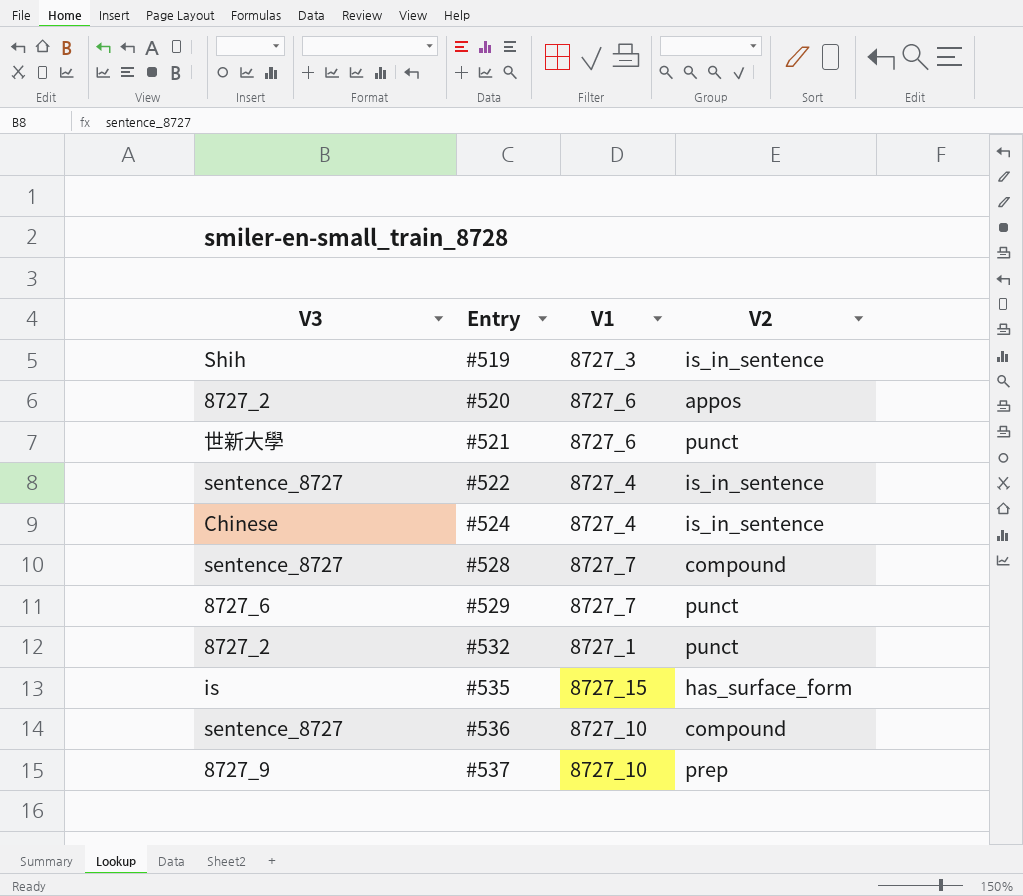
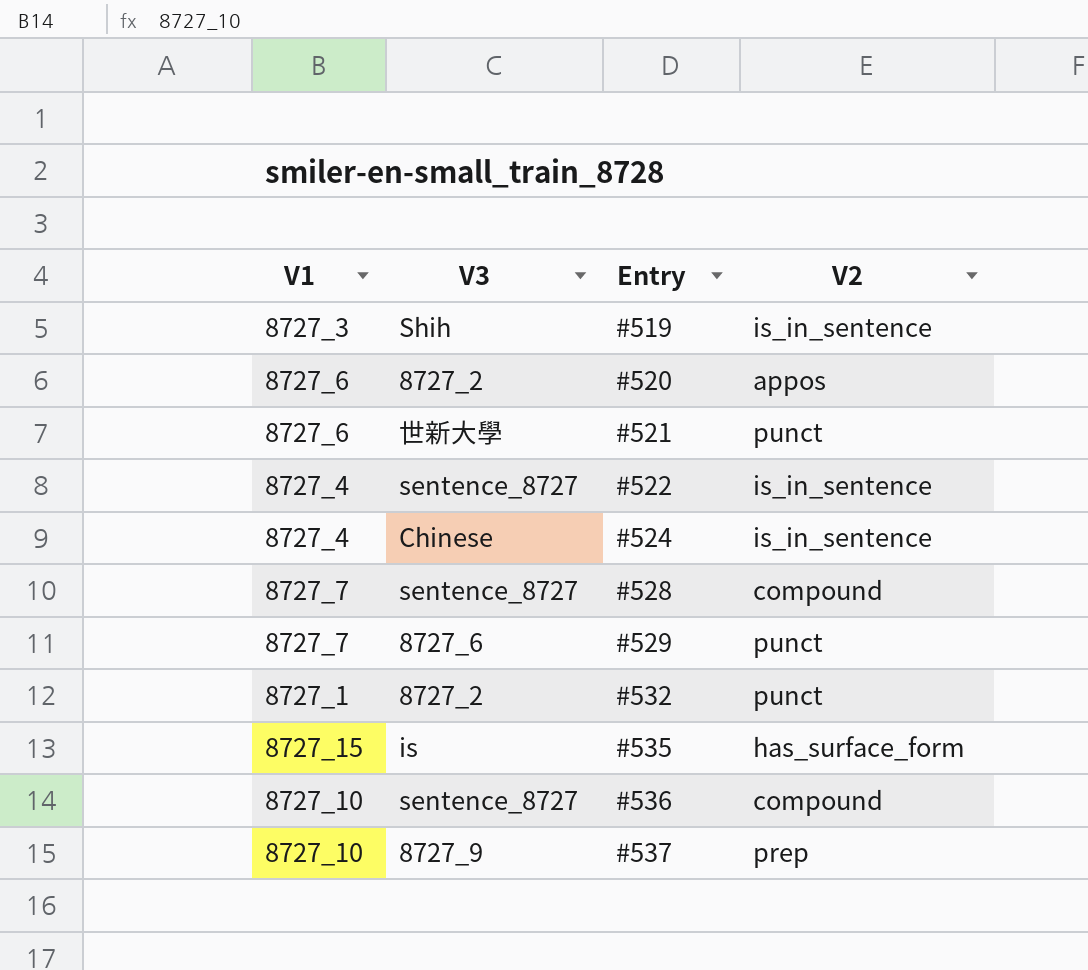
column V1 | position: 3 -> 1

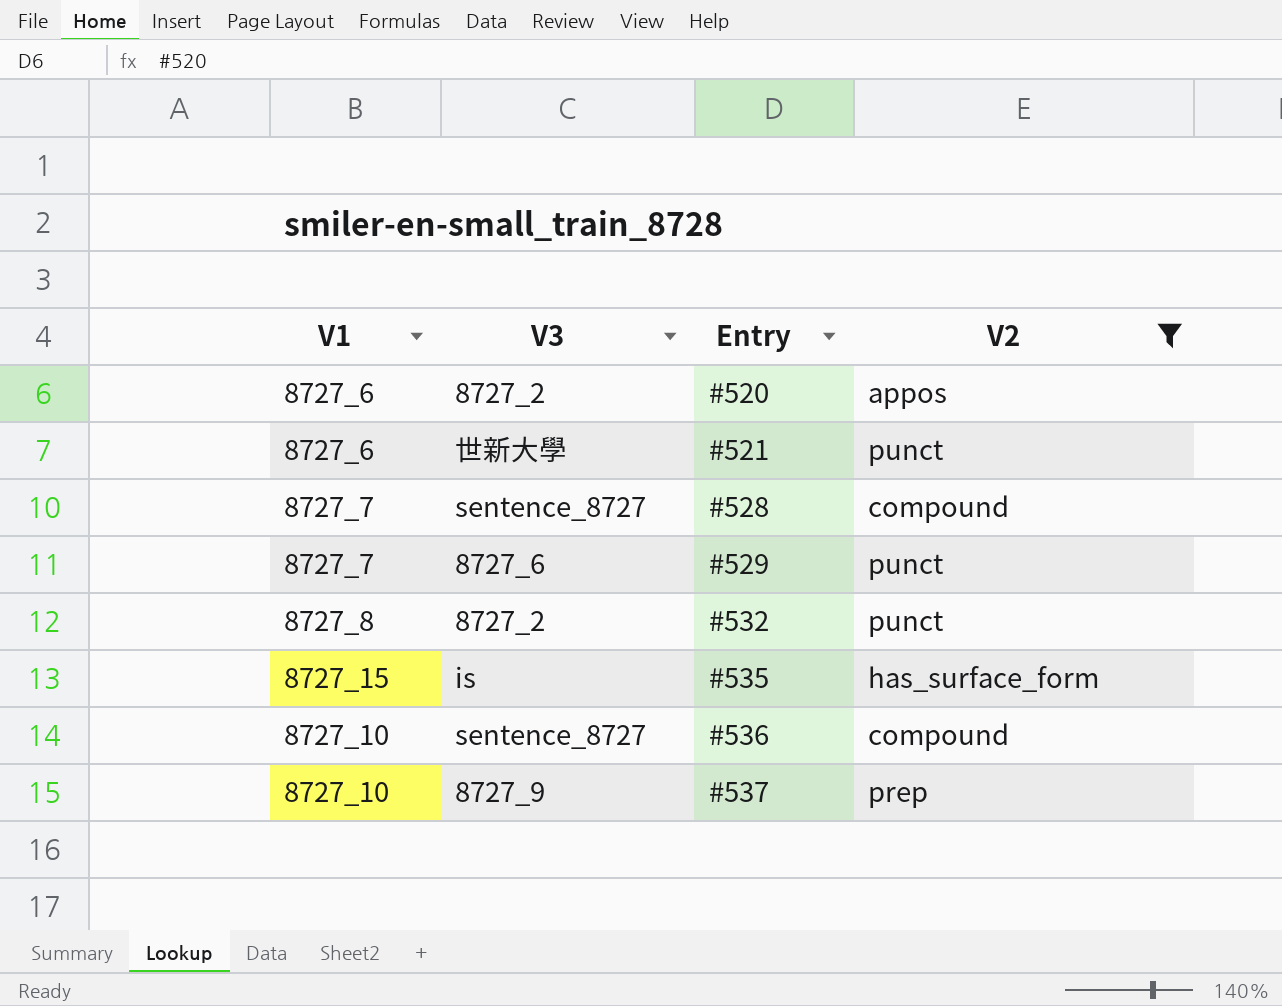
filter: none -> V2 != is_in_sentence
#532 | V1: 8727_1 -> 8727_8

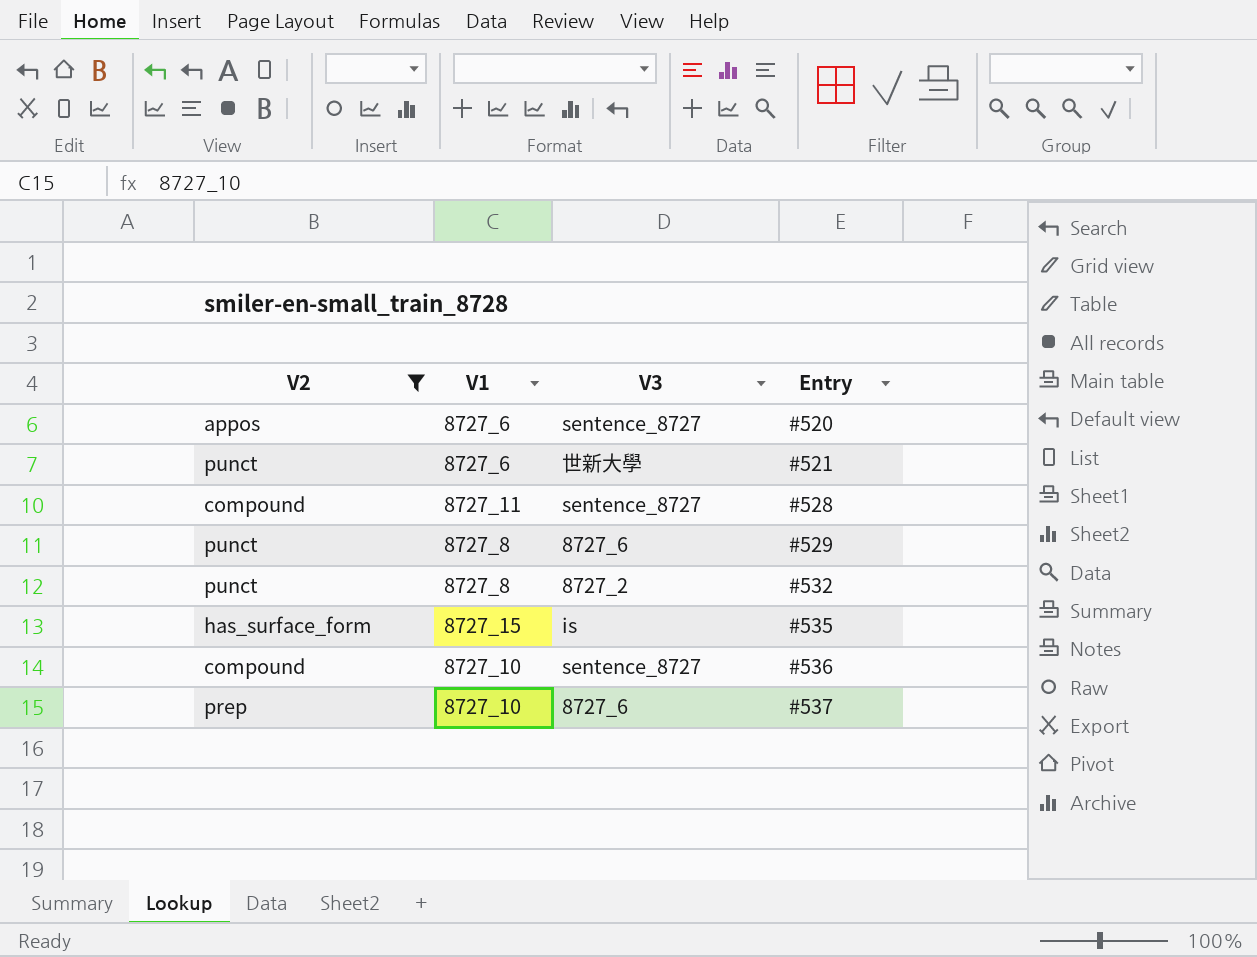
column V2 | position: 4 -> 1
#520 | V3: 8727_2 -> sentence_8727
#528 | V1: 8727_7 -> 8727_11
#529 | V1: 8727_7 -> 8727_8
#537 | V3: 8727_9 -> 8727_6

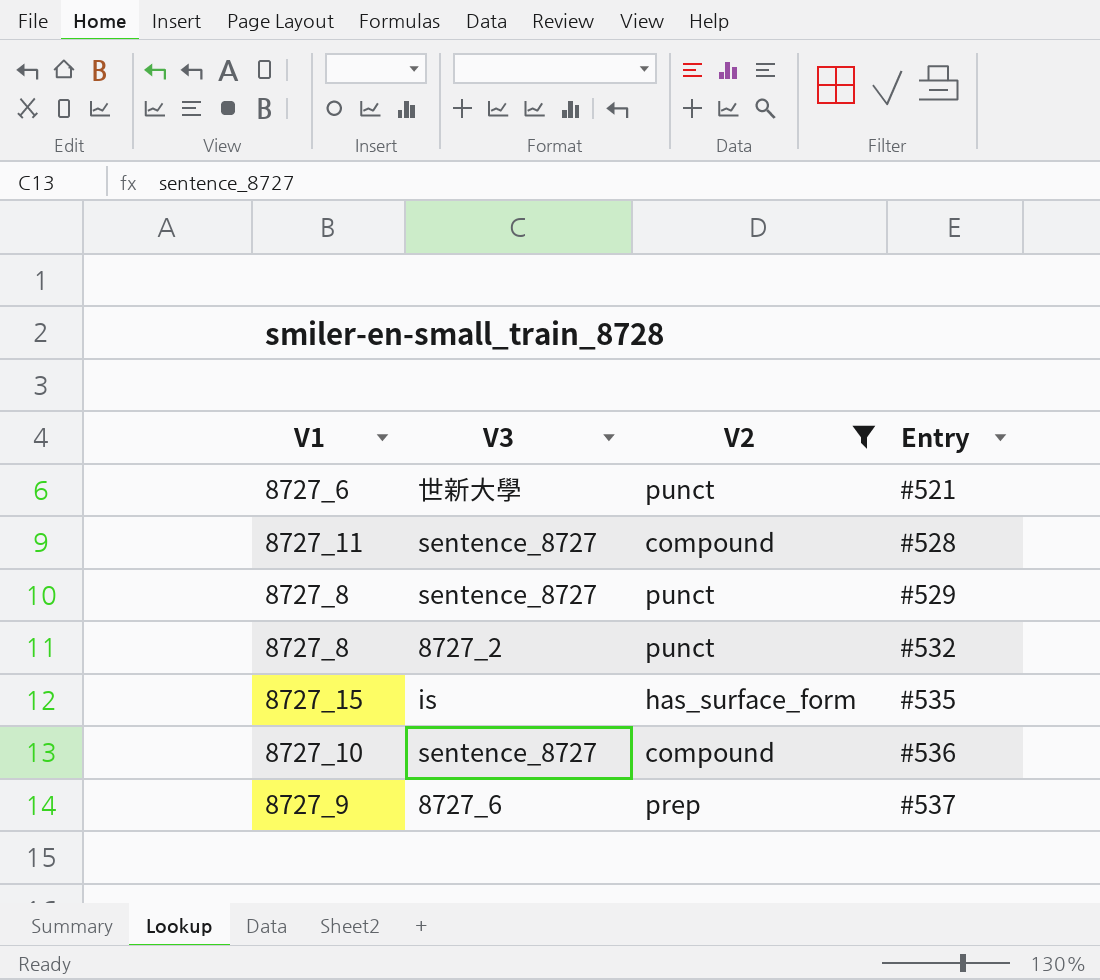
column V2 | position: 1 -> 3
row #520: appos | 8727_6 | sentence_8727 -> none
#529 | V3: 8727_6 -> sentence_8727
#537 | V1: 8727_10 -> 8727_9

